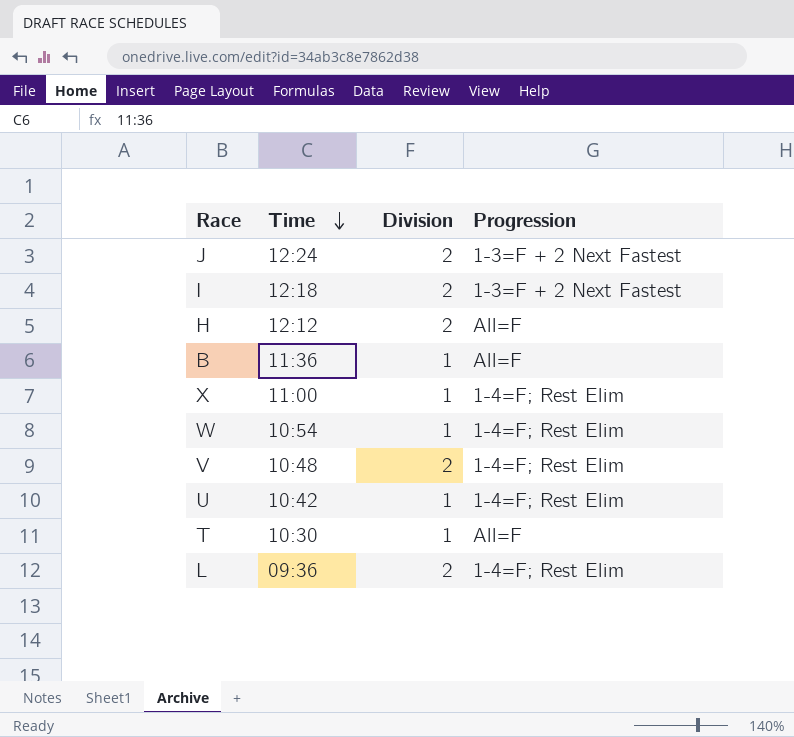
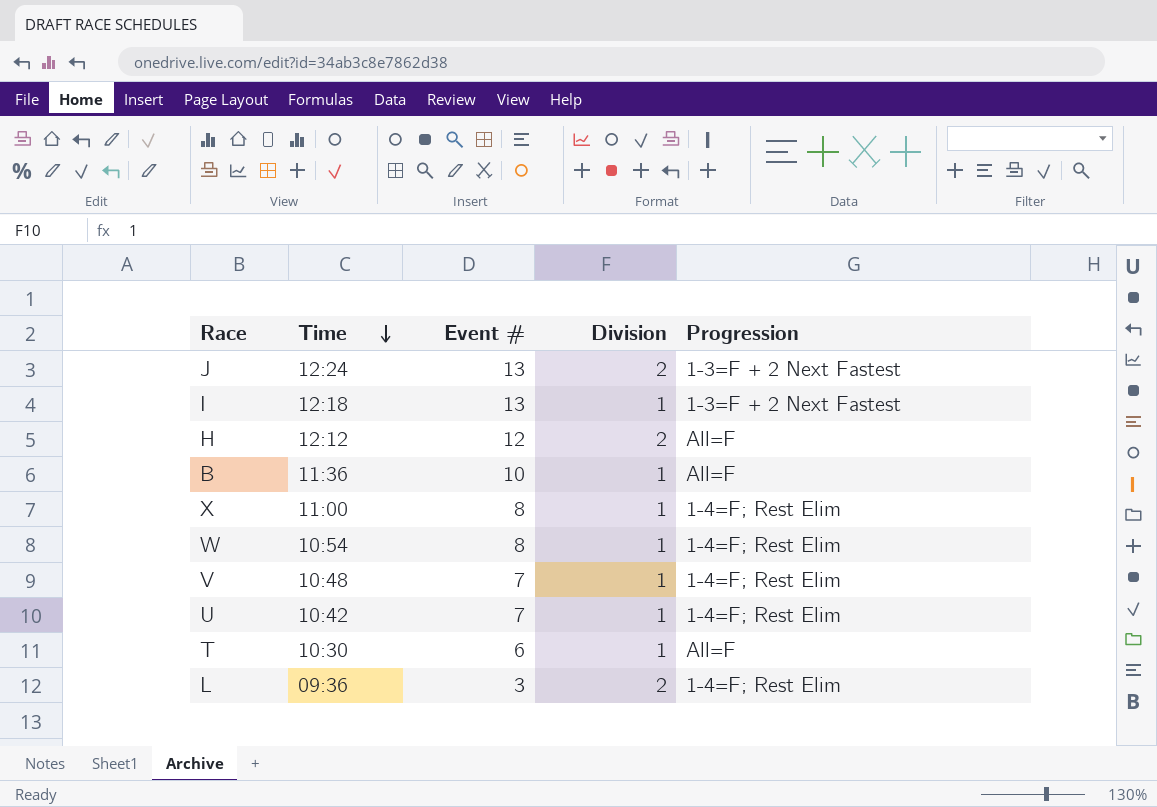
column Event # | position: none -> 3
I | Division: 2 -> 1
V | Division: 2 -> 1

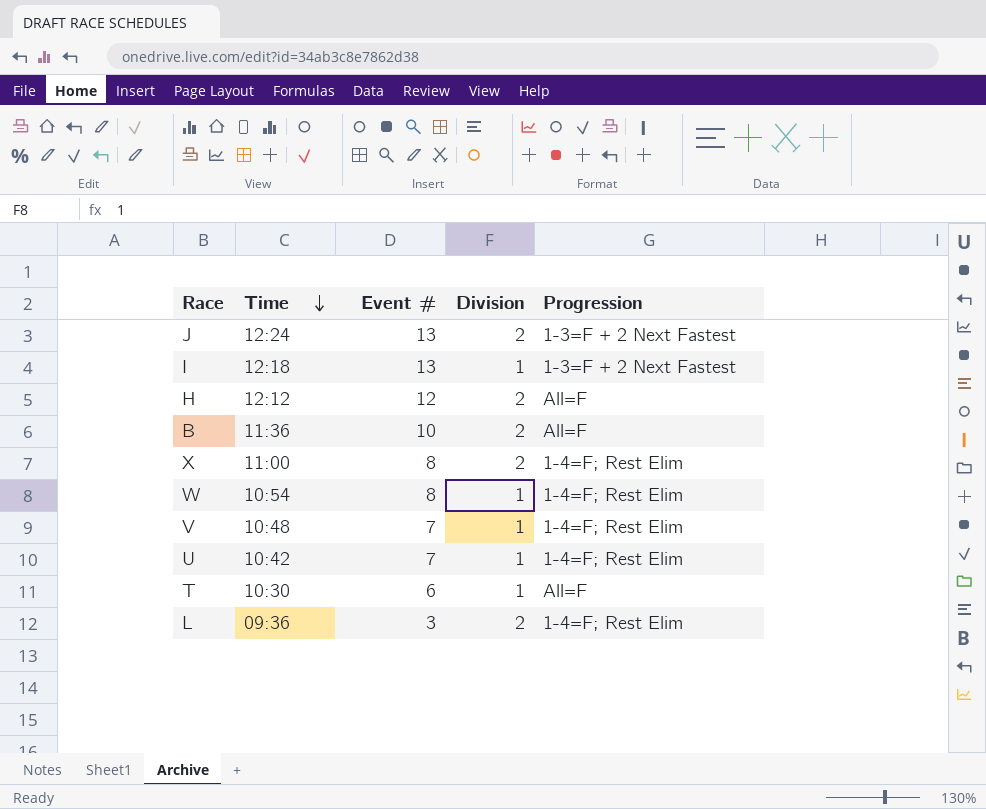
B | Division: 1 -> 2
X | Division: 1 -> 2

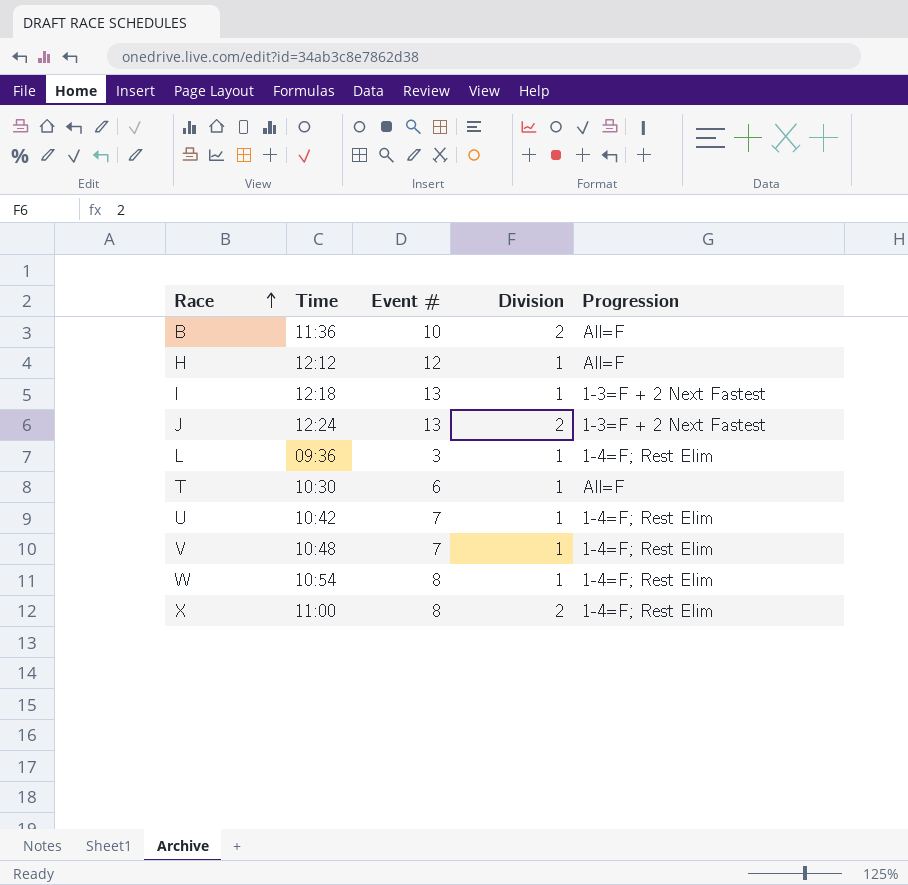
row order: Time descending -> Race ascending
H | Division: 2 -> 1
L | Division: 2 -> 1

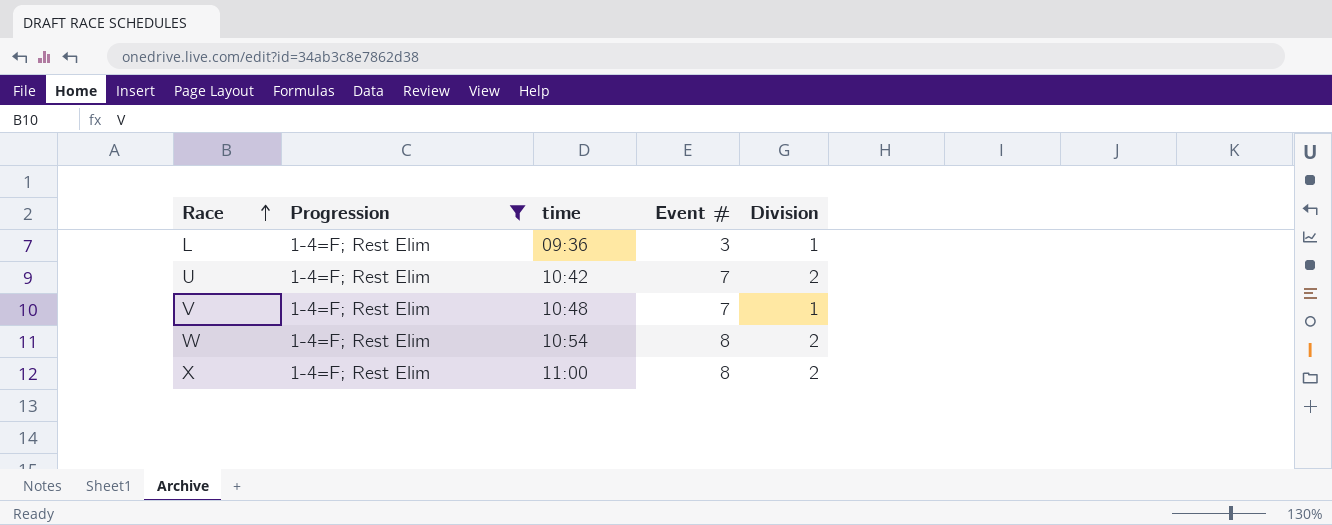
filter: none -> Progression = 1-4=F; Rest Elim
column Progression | position: 5 -> 2
column name: Time -> time
U | Division: 1 -> 2
W | Division: 1 -> 2

